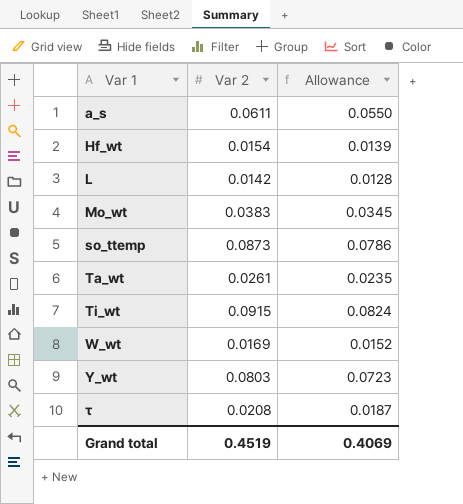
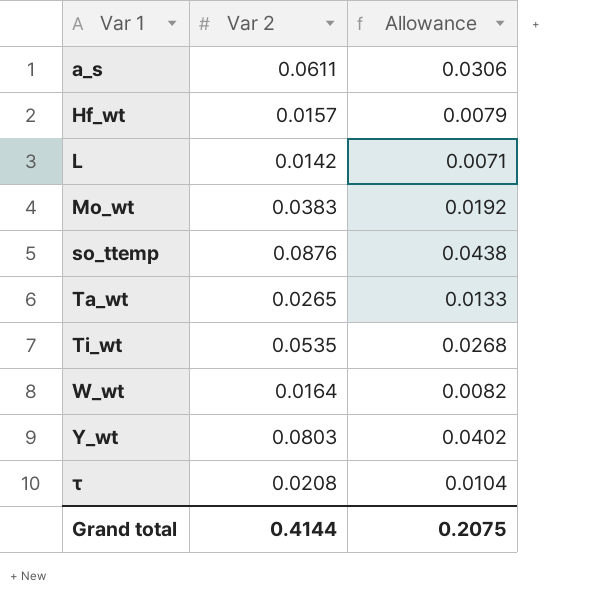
column Allowance | formula: [Var 2] * 0.9 -> [Var 2] * 0.5
Hf_wt | Var 2: 0.0154 -> 0.0157
so_ttemp | Var 2: 0.0873 -> 0.0876
Ta_wt | Var 2: 0.0261 -> 0.0265
Ti_wt | Var 2: 0.0915 -> 0.0535
W_wt | Var 2: 0.0169 -> 0.0164
Grand total | Var 2: 0.4519 -> 0.4144
Grand total | Allowance: 0.4069 -> 0.2075

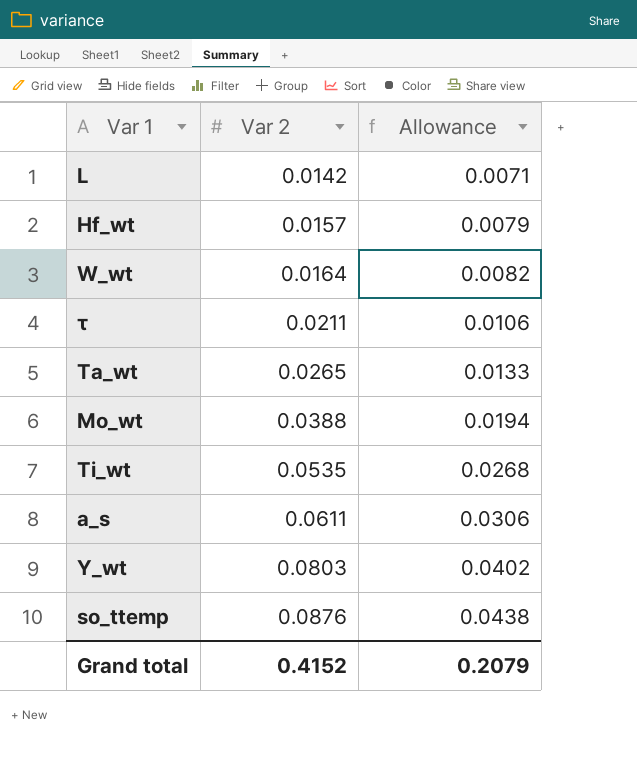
row order: Var 1 ascending -> Var 2 ascending
τ | Var 2: 0.0208 -> 0.0211
τ | Allowance: 0.0104 -> 0.0106
Mo_wt | Var 2: 0.0383 -> 0.0388
Mo_wt | Allowance: 0.0192 -> 0.0194
Grand total | Var 2: 0.4144 -> 0.4152
Grand total | Allowance: 0.2075 -> 0.2079

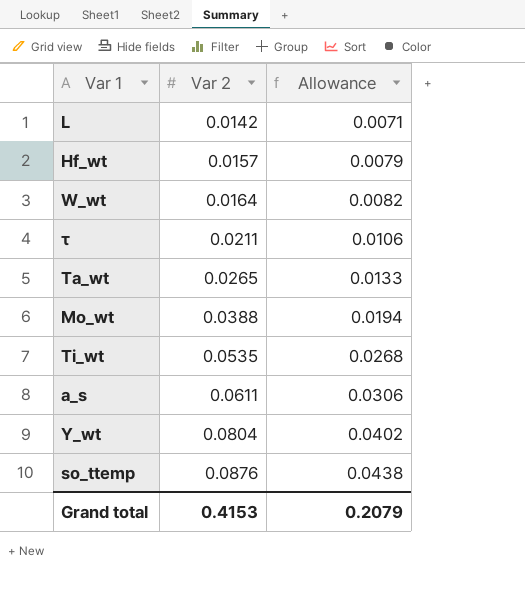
Y_wt | Var 2: 0.0803 -> 0.0804
Grand total | Var 2: 0.4152 -> 0.4153

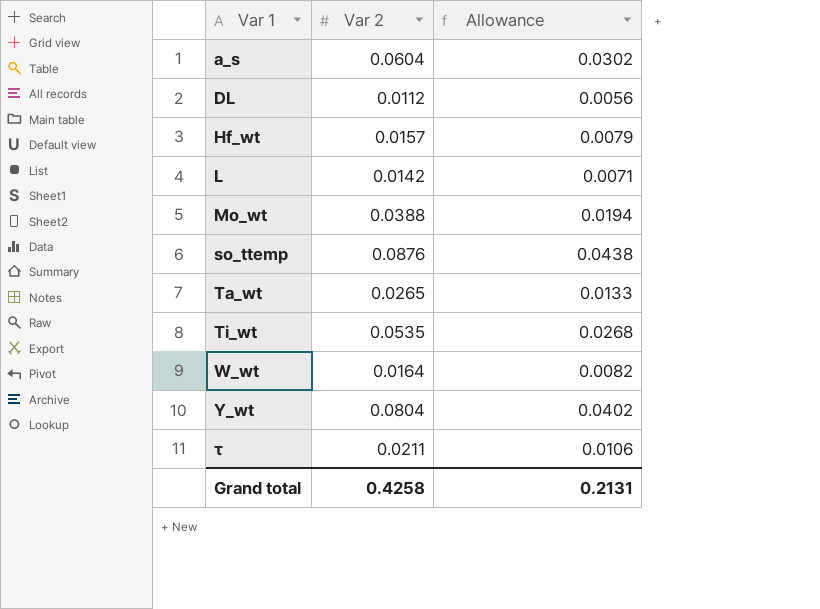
row order: Var 2 ascending -> Var 1 ascending
a_s | Var 2: 0.0611 -> 0.0604
a_s | Allowance: 0.0306 -> 0.0302
row DL: none -> 0.0112 | 0.0056
Grand total | Var 2: 0.4153 -> 0.4258
Grand total | Allowance: 0.2079 -> 0.2131

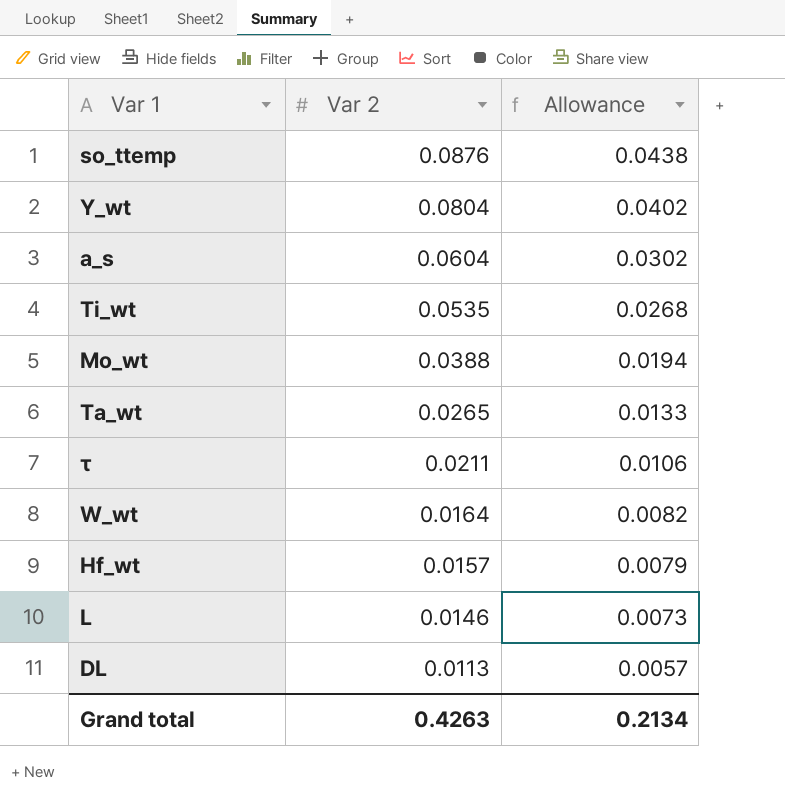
row order: Var 1 ascending -> Var 2 descending
L | Var 2: 0.0142 -> 0.0146
L | Allowance: 0.0071 -> 0.0073
DL | Var 2: 0.0112 -> 0.0113
DL | Allowance: 0.0056 -> 0.0057
Grand total | Var 2: 0.4258 -> 0.4263
Grand total | Allowance: 0.2131 -> 0.2134

